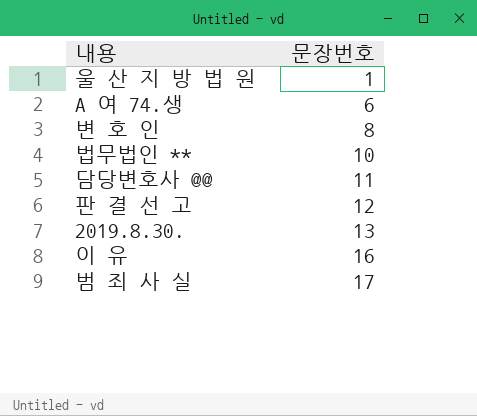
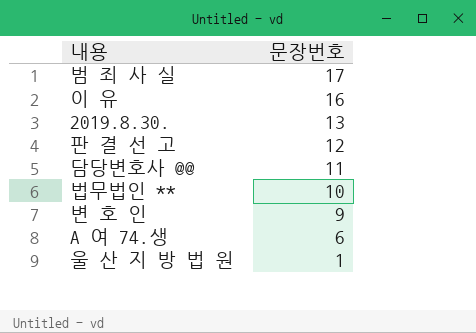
row order: 문장번호 ascending -> 문장번호 descending
변 호 인 | 문장번호: 8 -> 9

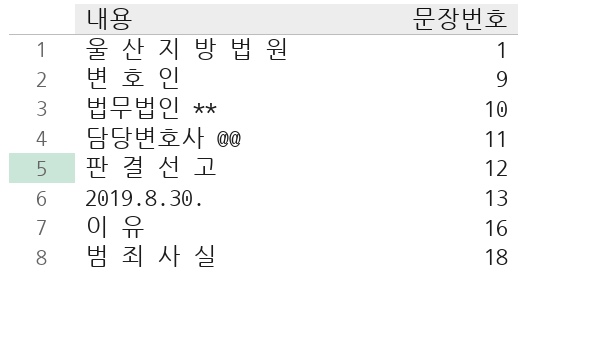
row order: 문장번호 descending -> 문장번호 ascending
row A 여 74.생: 6 -> none
범 죄 사 실 | 문장번호: 17 -> 18

